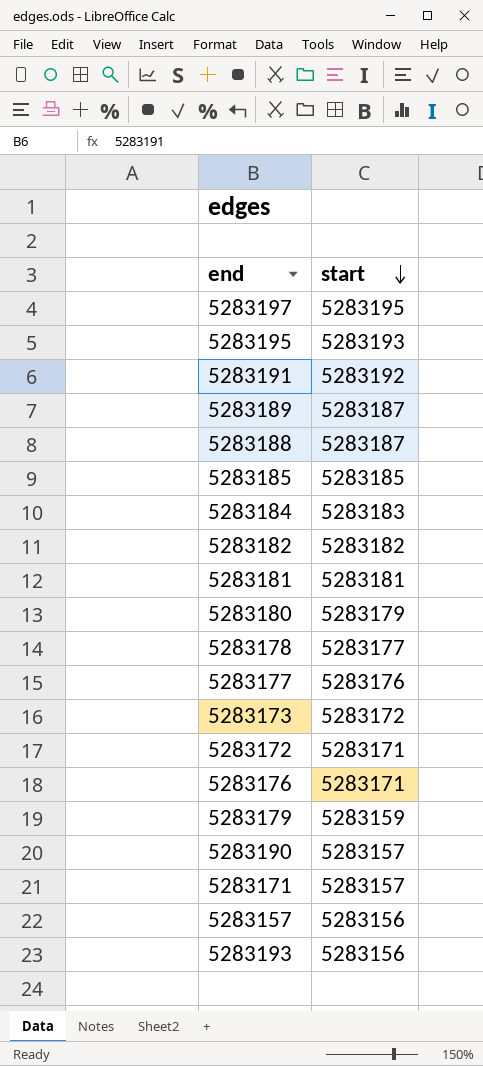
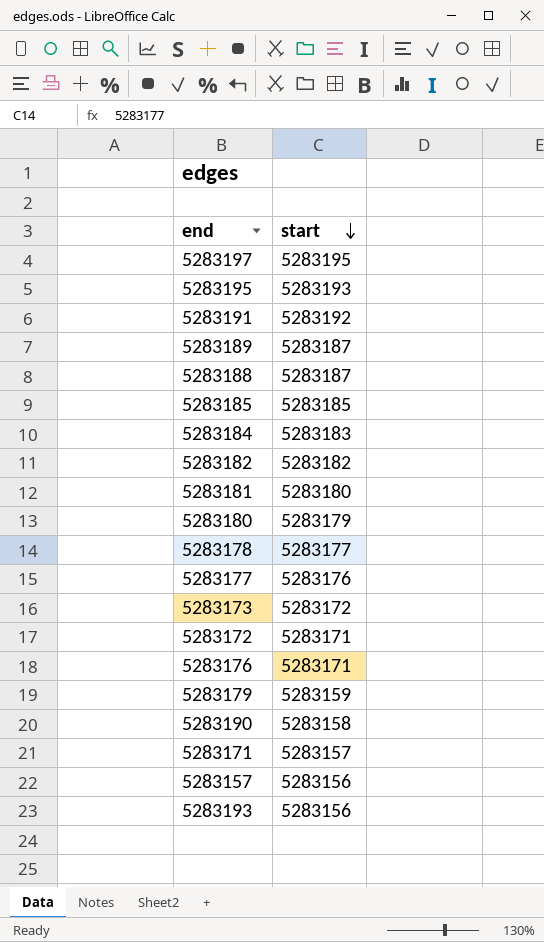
5283181 | start: 5283181 -> 5283180
5283190 | start: 5283157 -> 5283158

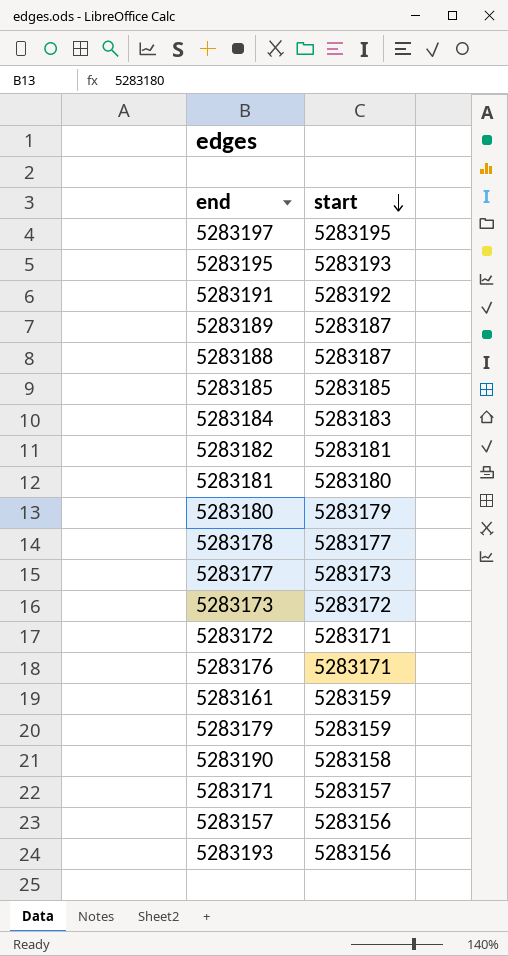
5283182 | start: 5283182 -> 5283181
5283177 | start: 5283176 -> 5283173
row 5283161: none -> 5283159

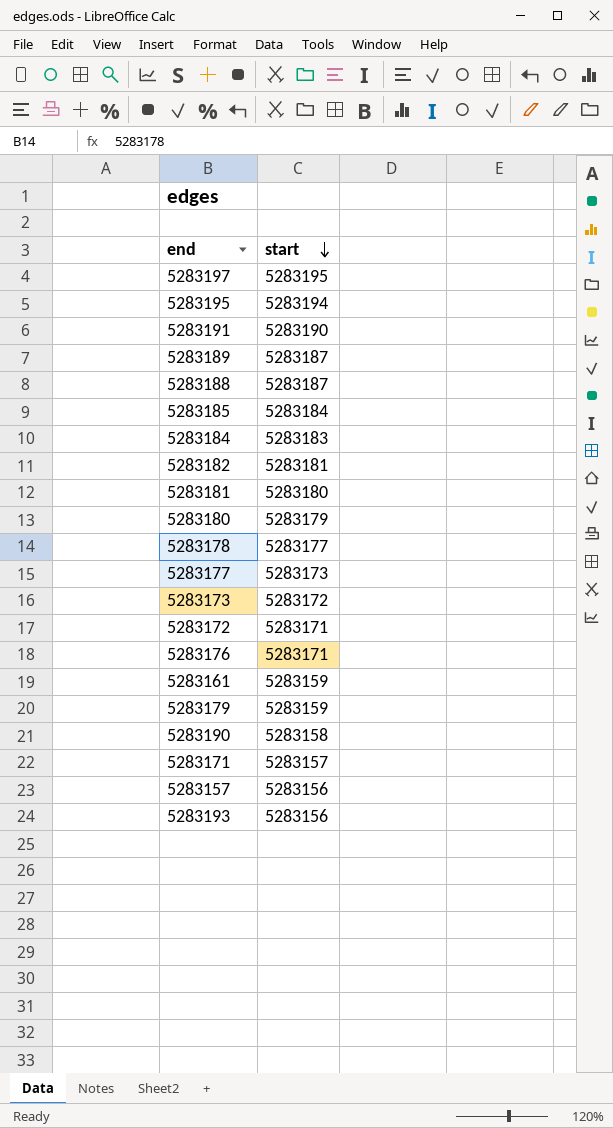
5283195 | start: 5283193 -> 5283194
5283191 | start: 5283192 -> 5283190
5283185 | start: 5283185 -> 5283184

